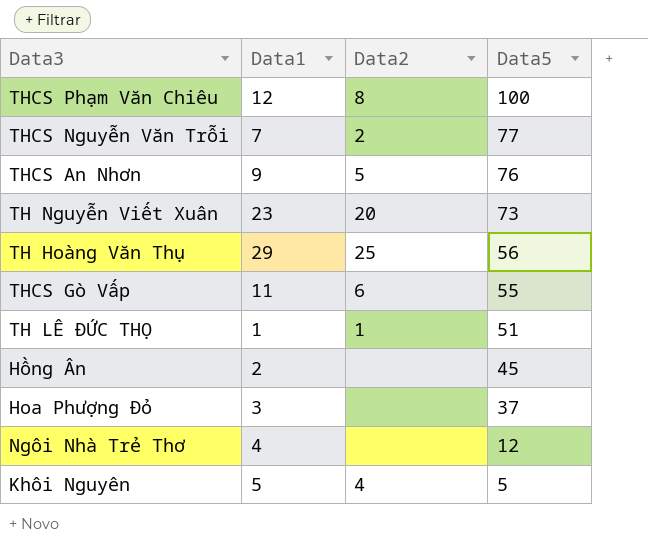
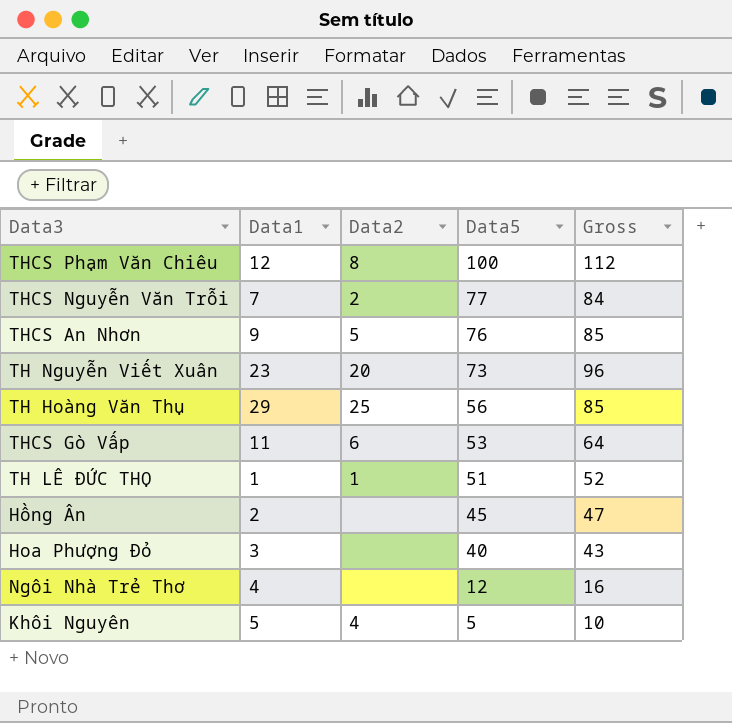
column Gross | formula: none -> [Data1] + [Data5]
THCS Gò Vấp | Data5: 55 -> 53
Hoa Phượng Đỏ | Data5: 37 -> 40

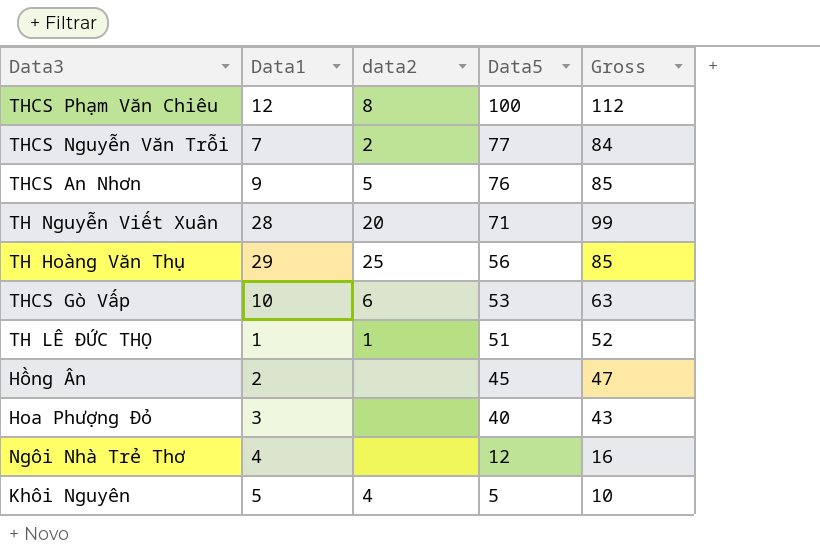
column name: Data2 -> data2
TH Nguyễn Viết Xuân | Data1: 23 -> 28
TH Nguyễn Viết Xuân | Data5: 73 -> 71
TH Nguyễn Viết Xuân | Gross: 96 -> 99
THCS Gò Vấp | Data1: 11 -> 10
THCS Gò Vấp | Gross: 64 -> 63

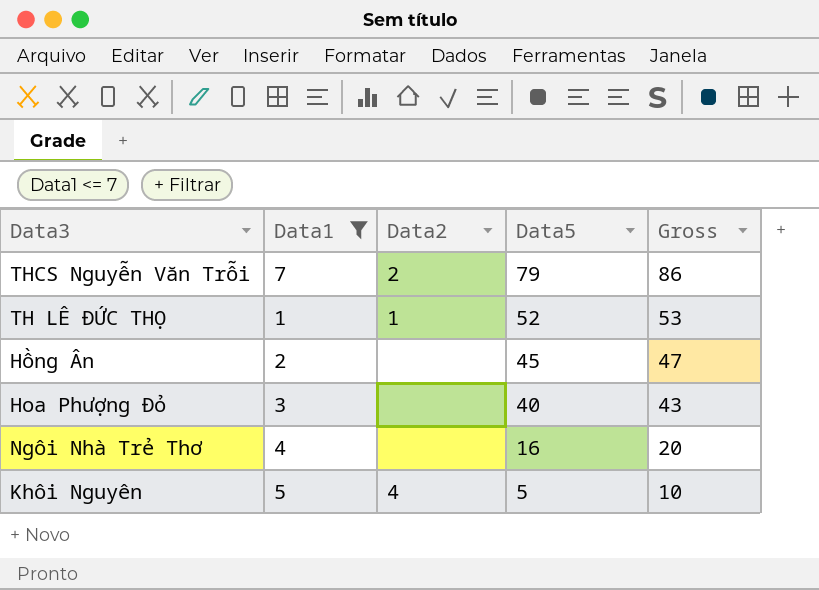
filter: none -> Data1 <= 7
column name: data2 -> Data2
THCS Nguyễn Văn Trỗi | Data5: 77 -> 79
THCS Nguyễn Văn Trỗi | Gross: 84 -> 86
TH LÊ ĐỨC THỌ | Data5: 51 -> 52
TH LÊ ĐỨC THỌ | Gross: 52 -> 53
Ngôi Nhà Trẻ Thơ | Data5: 12 -> 16
Ngôi Nhà Trẻ Thơ | Gross: 16 -> 20

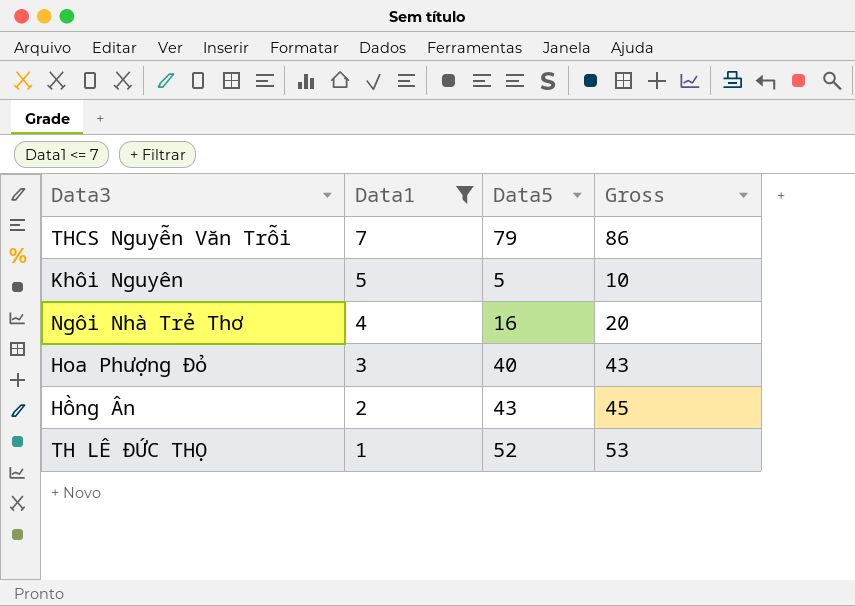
row order: Data5 descending -> Data1 descending
column Data2 | position: 3 -> none
Hồng Ân | Data5: 45 -> 43
Hồng Ân | Gross: 47 -> 45

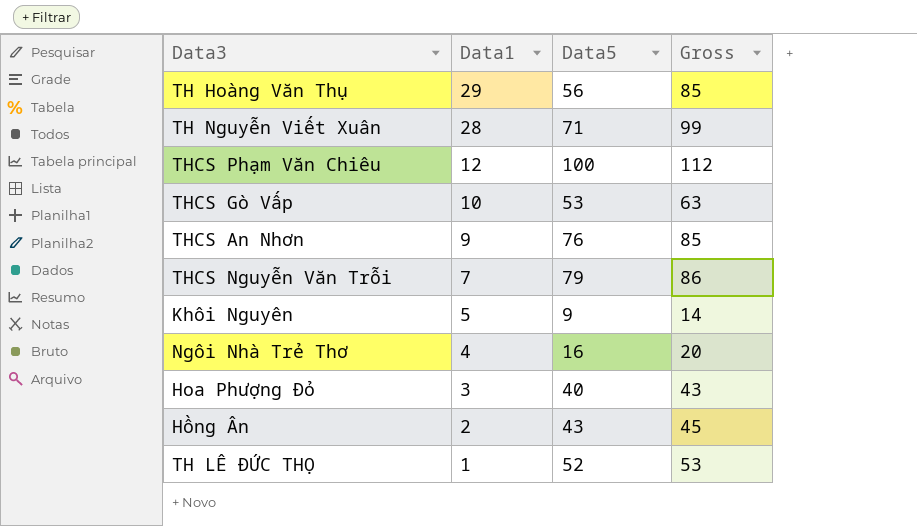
filter: Data1 <= 7 -> none
Khôi Nguyên | Data5: 5 -> 9
Khôi Nguyên | Gross: 10 -> 14

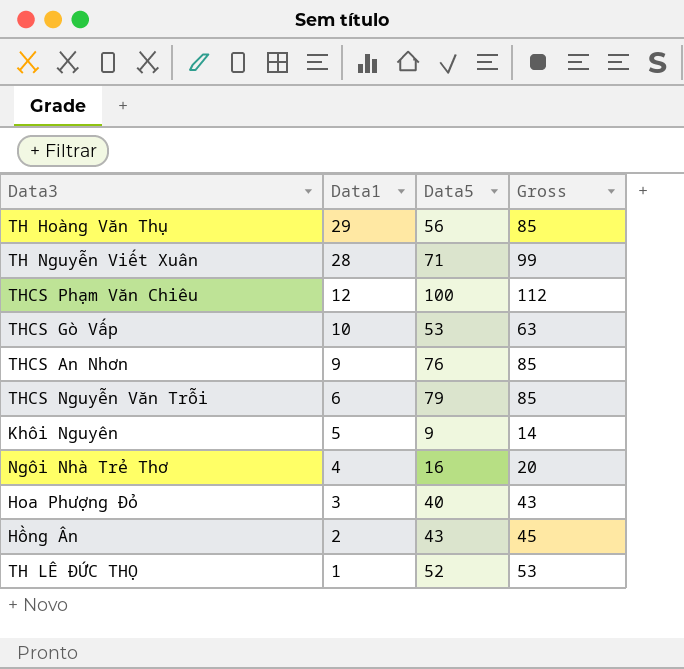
THCS Nguyễn Văn Trỗi | Data1: 7 -> 6
THCS Nguyễn Văn Trỗi | Gross: 86 -> 85

